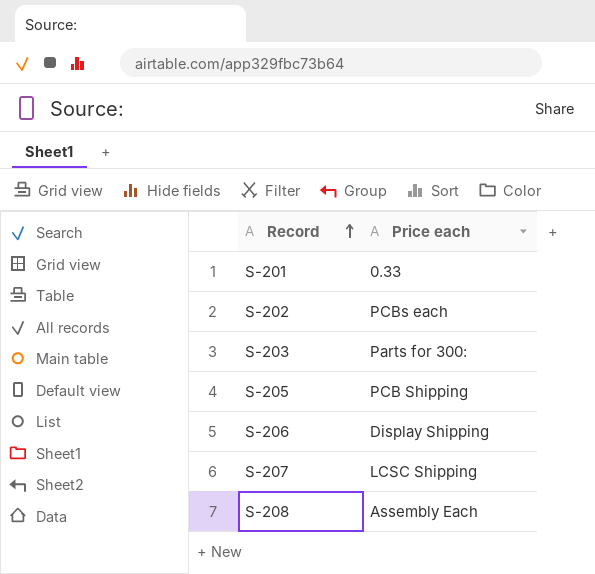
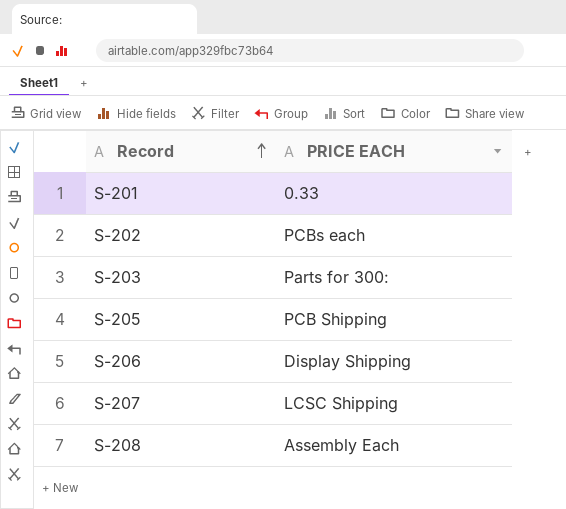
column name: Price each -> PRICE EACH

